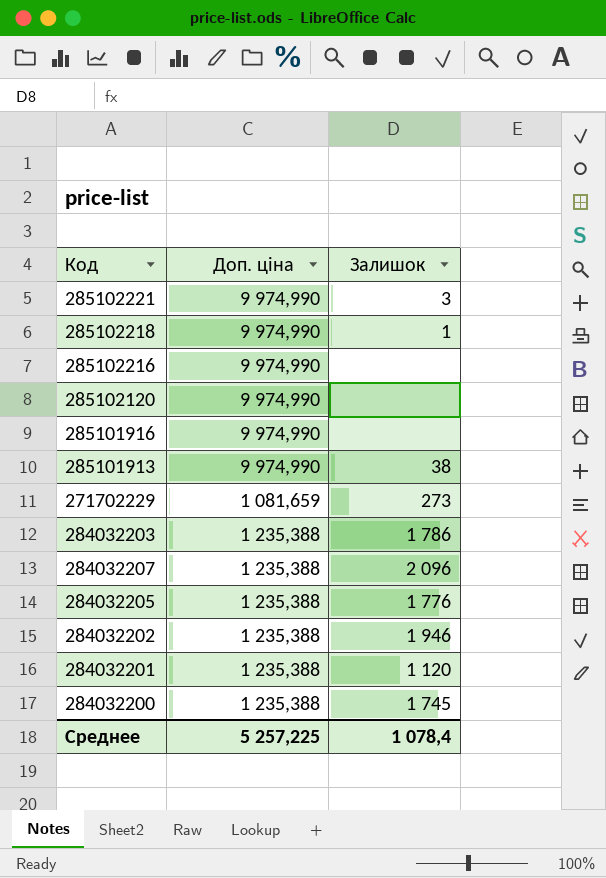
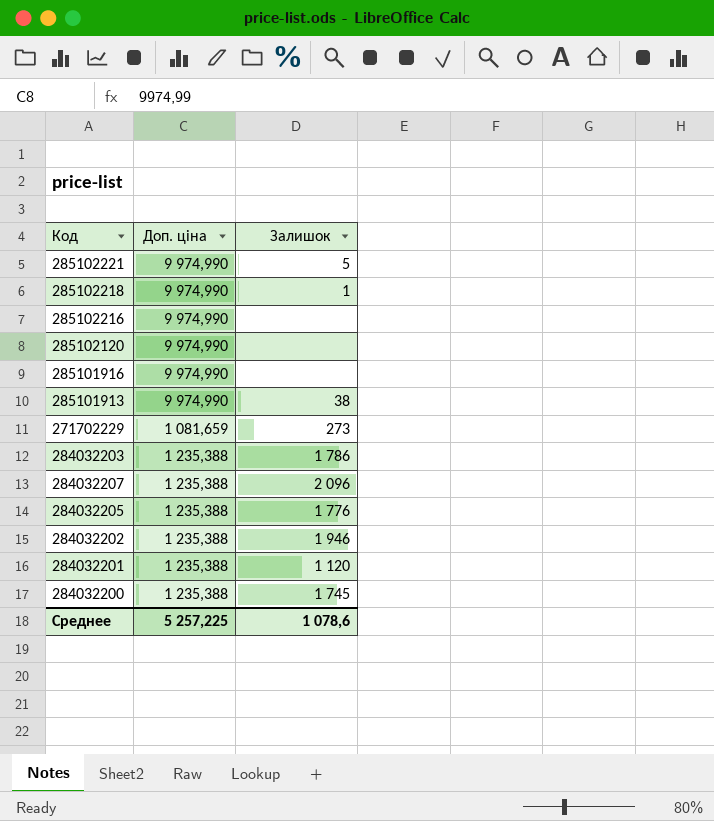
285102221 | Залишок: 3 -> 5
Среднее | Залишок: 1 078,4 -> 1 078,6

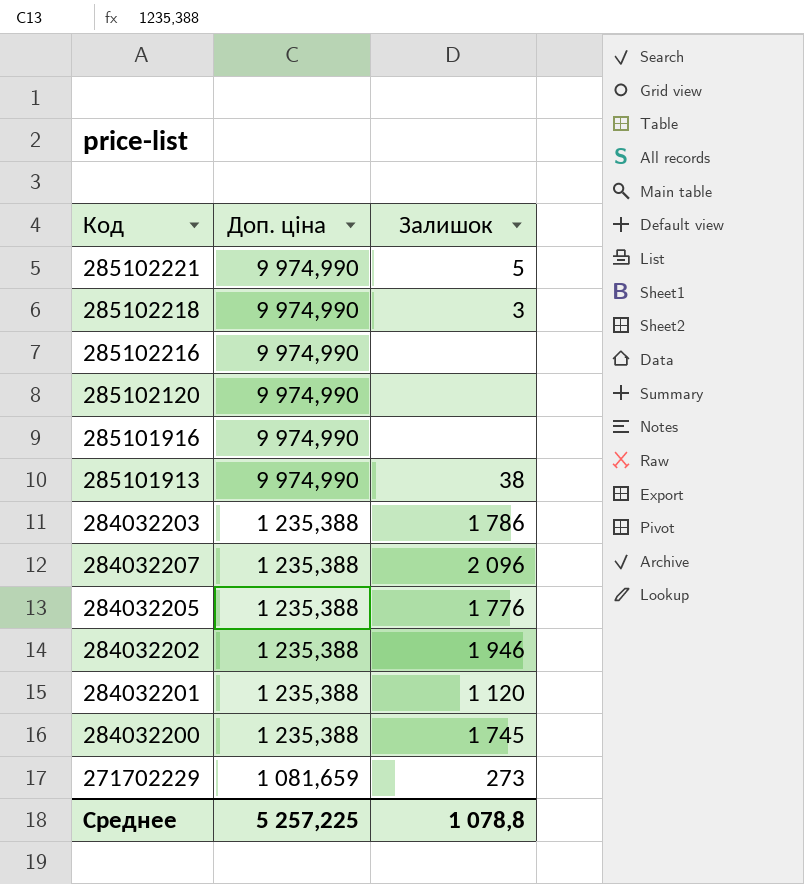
row order: none -> Доп. ціна descending
285102218 | Залишок: 1 -> 3
Среднее | Залишок: 1 078,6 -> 1 078,8

